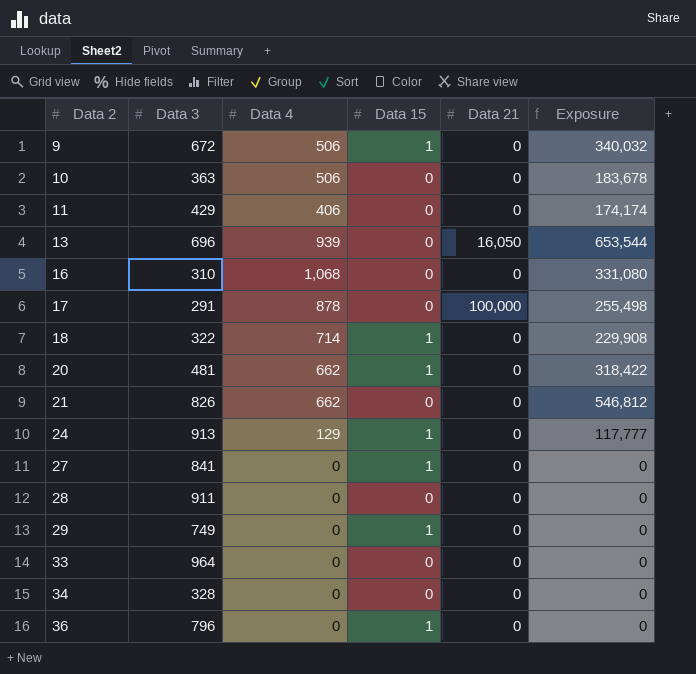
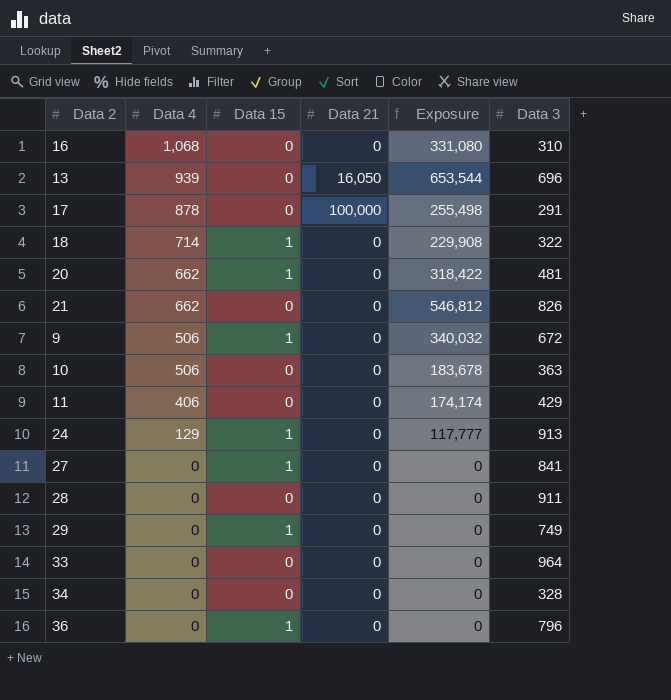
row order: Data 2 ascending -> Data 4 descending
column Data 3 | position: 2 -> 6

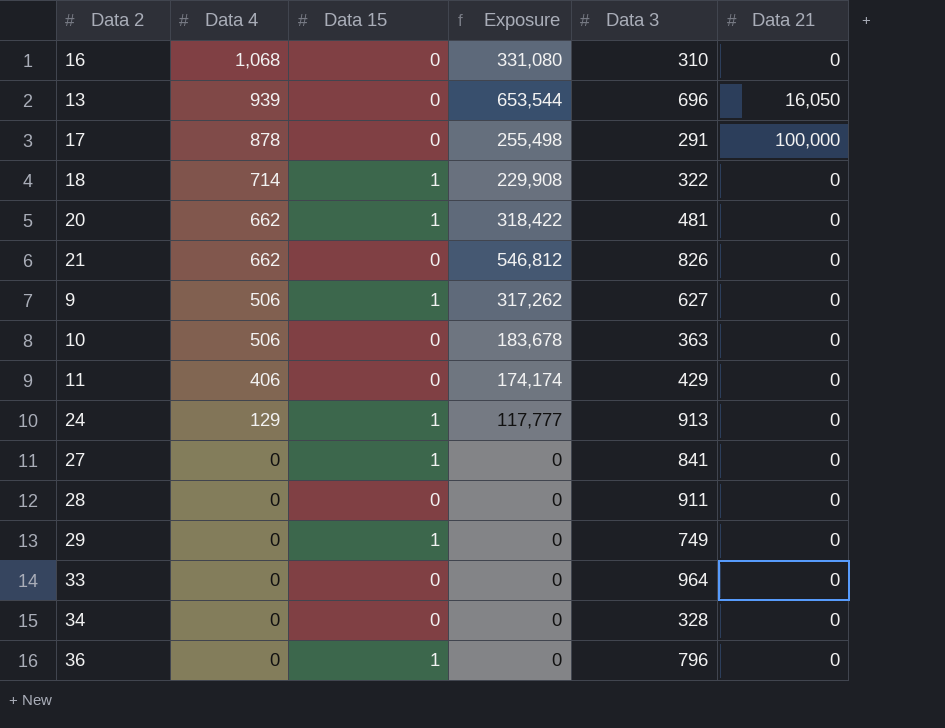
column Data 21 | position: 4 -> 6
9 | Exposure: 340,032 -> 317,262
9 | Data 3: 672 -> 627

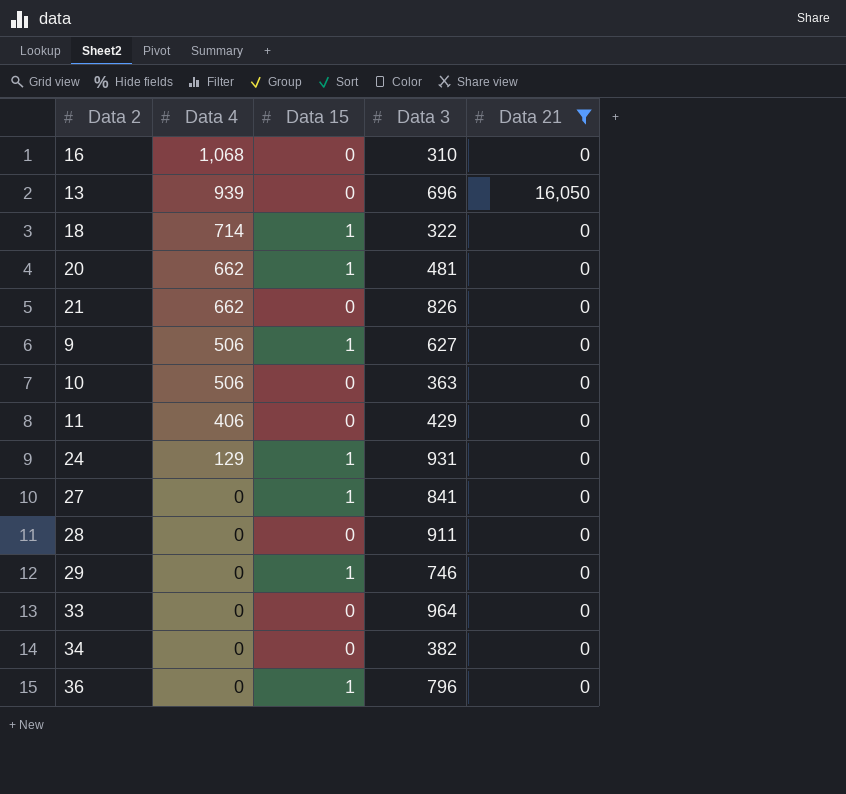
filter: none -> Data 21 != 100,000
column Exposure | formula: [Data 4] * [Data 3] -> none
24 | Data 3: 913 -> 931
29 | Data 3: 749 -> 746
34 | Data 3: 328 -> 382

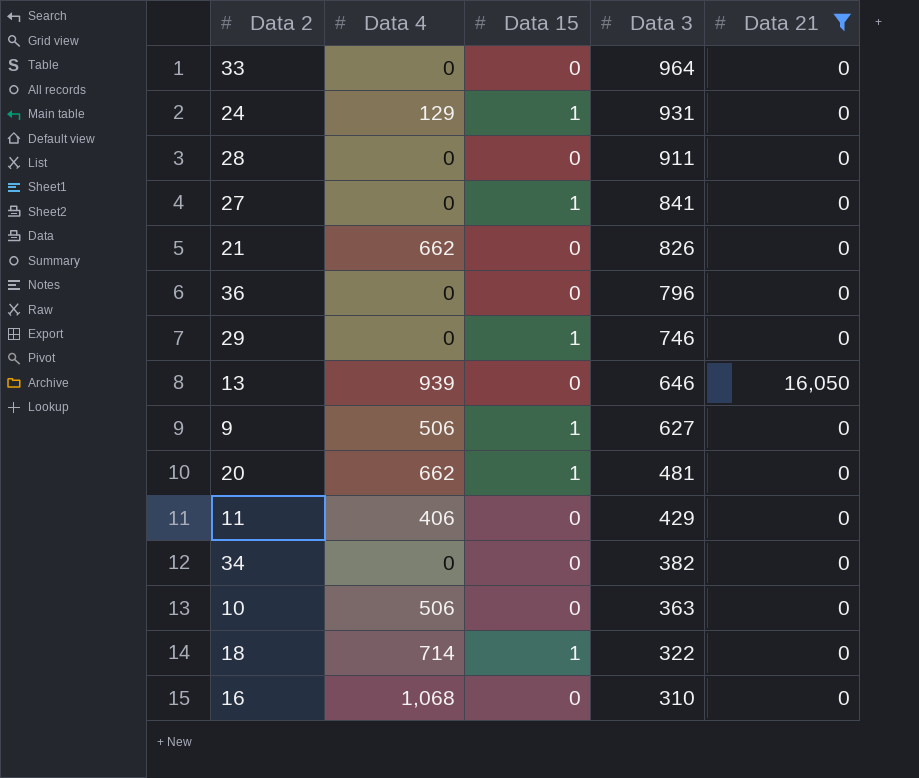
row order: Data 4 descending -> Data 3 descending
36 | Data 15: 1 -> 0
13 | Data 3: 696 -> 646

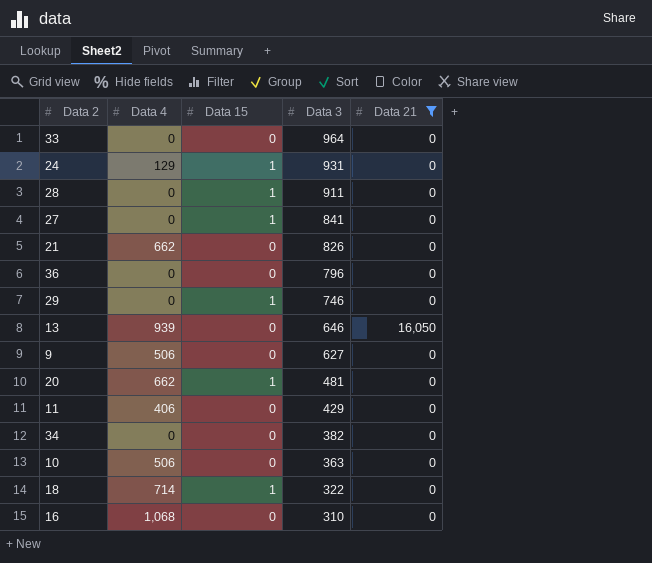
28 | Data 15: 0 -> 1
9 | Data 15: 1 -> 0

